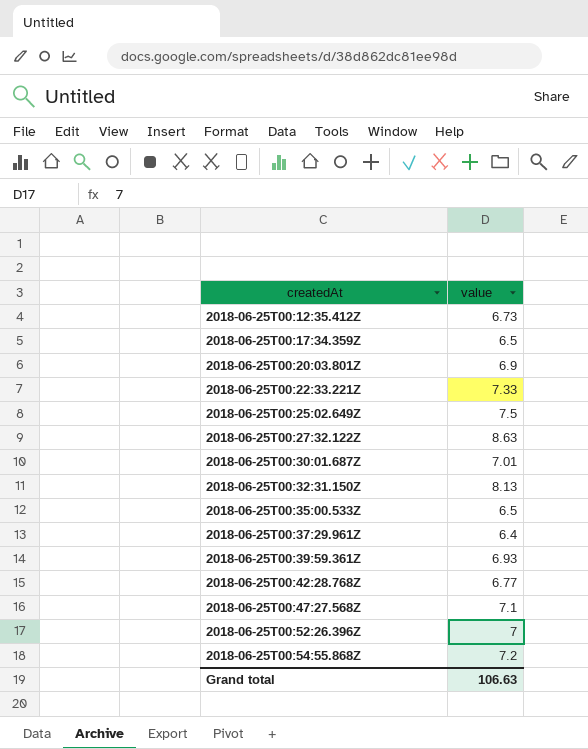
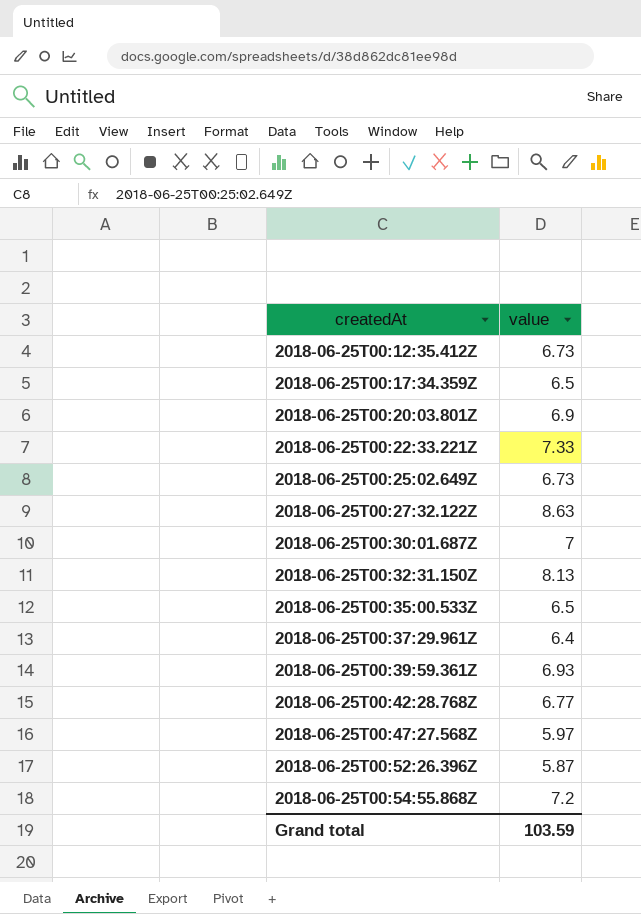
2018-06-25T00:25:02.649Z | value: 7.5 -> 6.73
2018-06-25T00:30:01.687Z | value: 7.01 -> 7
2018-06-25T00:47:27.568Z | value: 7.1 -> 5.97
2018-06-25T00:52:26.396Z | value: 7 -> 5.87
Grand total | value: 106.63 -> 103.59

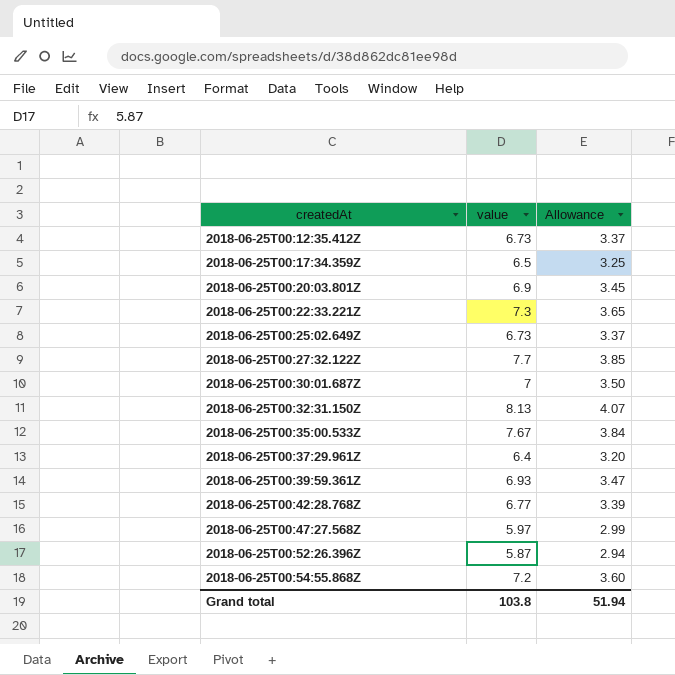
column Allowance | formula: none -> [value] * 0.5
2018-06-25T00:22:33.221Z | value: 7.33 -> 7.3
2018-06-25T00:27:32.122Z | value: 8.63 -> 7.7
2018-06-25T00:35:00.533Z | value: 6.5 -> 7.67
Grand total | value: 103.59 -> 103.8

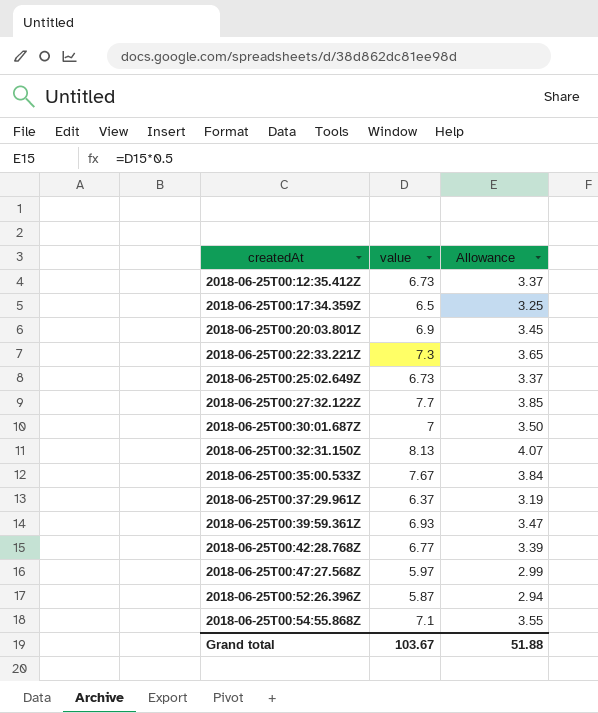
2018-06-25T00:37:29.961Z | value: 6.4 -> 6.37
2018-06-25T00:37:29.961Z | Allowance: 3.20 -> 3.19
2018-06-25T00:54:55.868Z | value: 7.2 -> 7.1
2018-06-25T00:54:55.868Z | Allowance: 3.60 -> 3.55
Grand total | value: 103.8 -> 103.67
Grand total | Allowance: 51.94 -> 51.88

